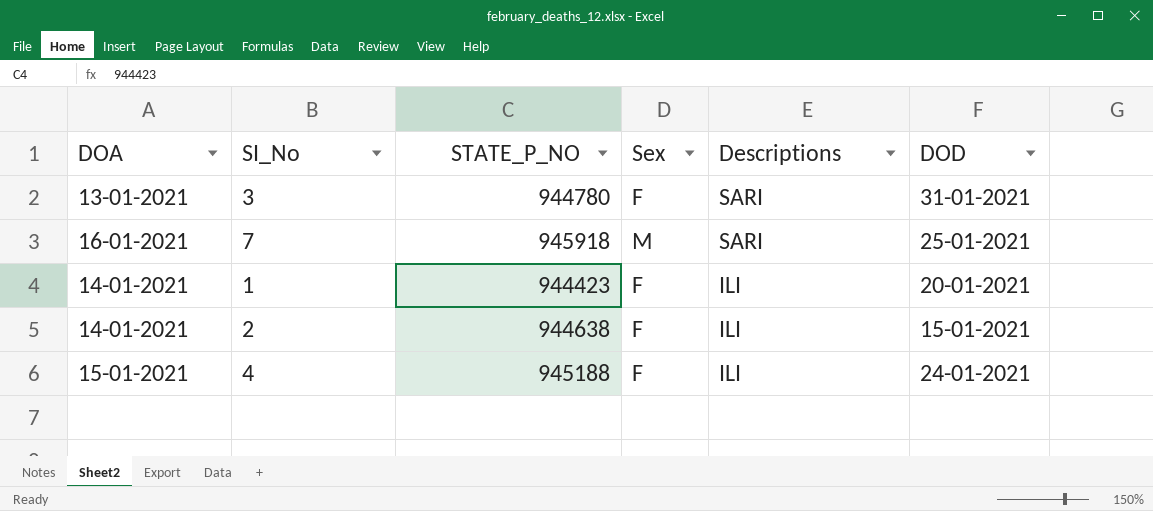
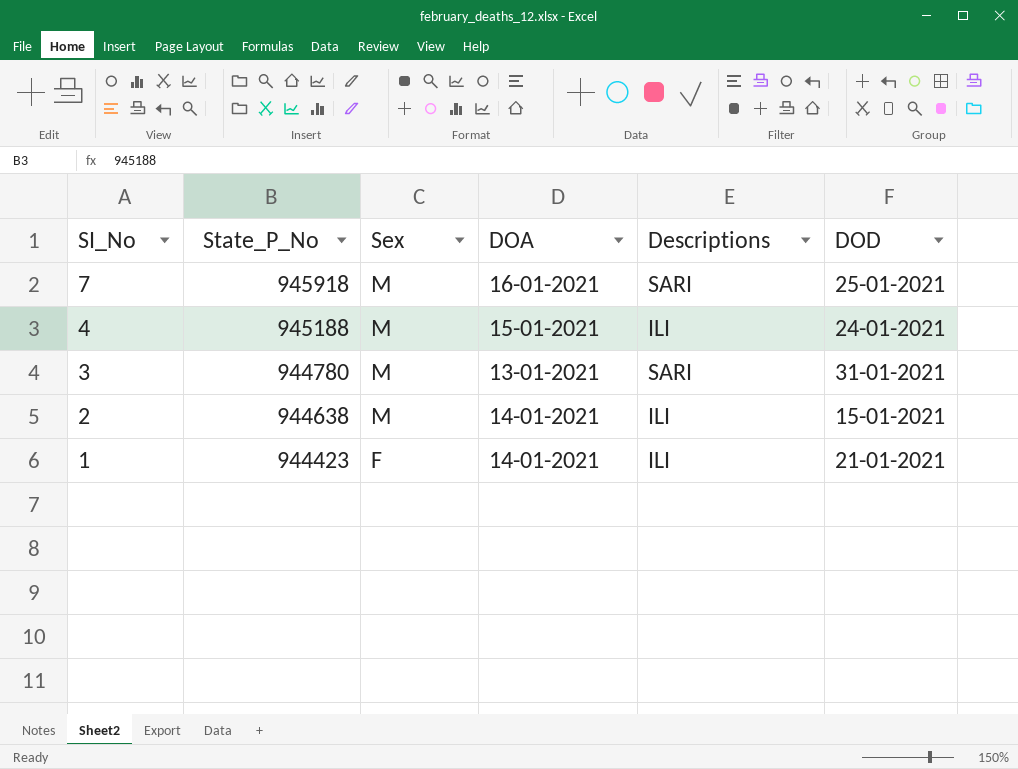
row order: Descriptions descending -> SI_No descending
column name: STATE_P_NO -> State_P_No
column DOA | position: 1 -> 4
4 | Sex: F -> M
3 | Sex: F -> M
2 | Sex: F -> M
1 | DOD: 20-01-2021 -> 21-01-2021

